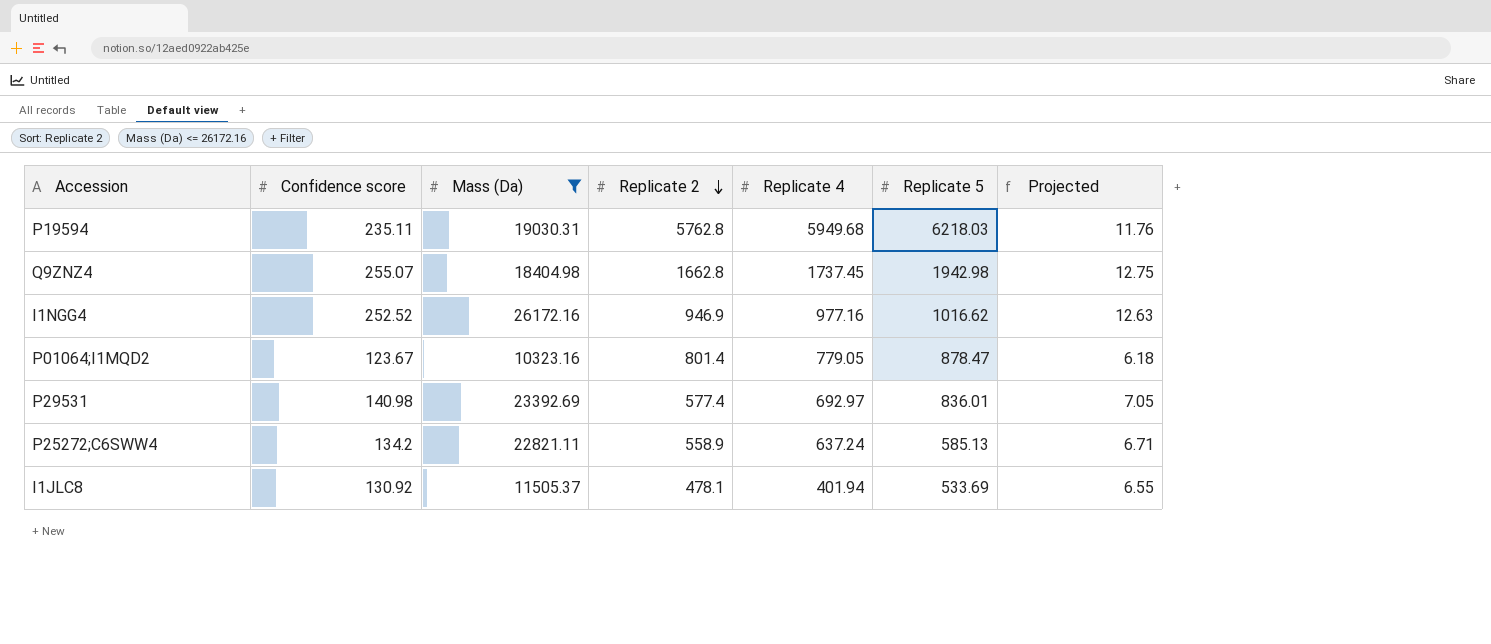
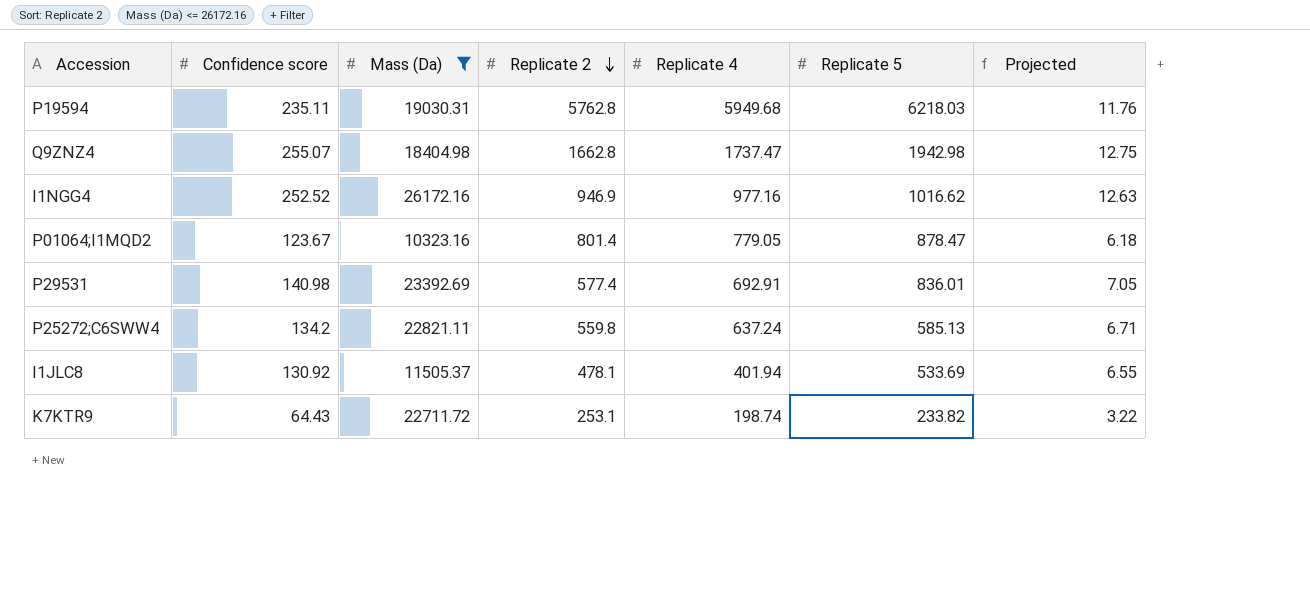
Q9ZNZ4 | Replicate 4: 1737.45 -> 1737.47
P29531 | Replicate 4: 692.97 -> 692.91
P25272;C6SWW4 | Replicate 2: 558.9 -> 559.8
row K7KTR9: none -> 64.43 | 22711.72 | 253.1 | 198.74 | 233.82 | 3.22

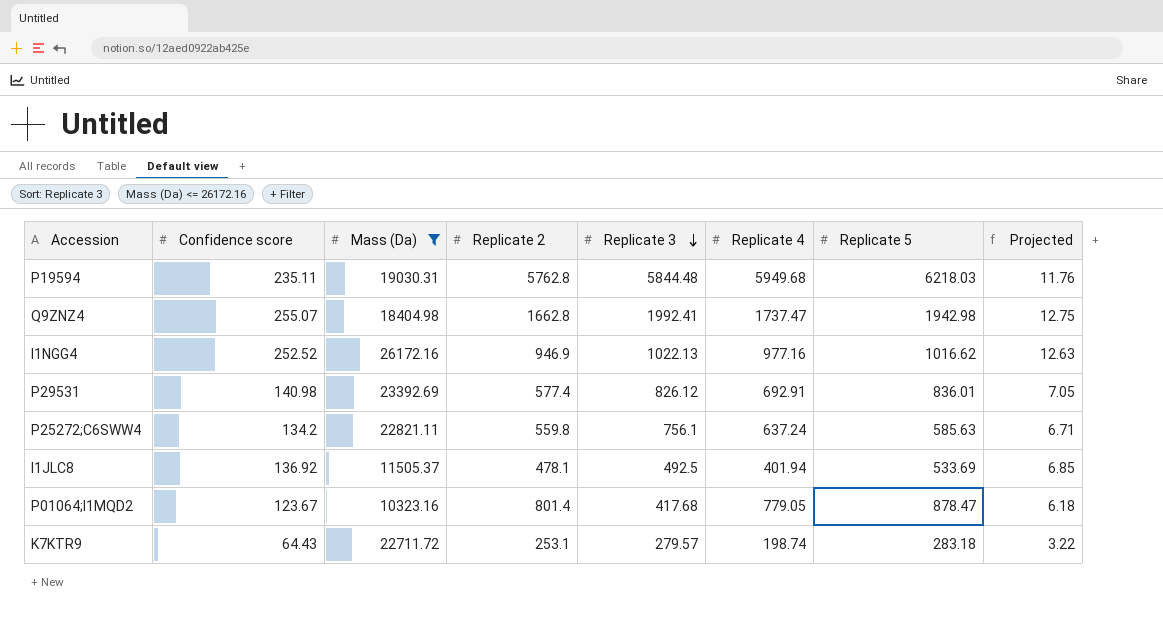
row order: Replicate 2 descending -> Replicate 3 descending
column Replicate 3 | position: none -> 5
P25272;C6SWW4 | Replicate 5: 585.13 -> 585.63
I1JLC8 | Confidence score: 130.92 -> 136.92
I1JLC8 | Projected: 6.55 -> 6.85
K7KTR9 | Replicate 5: 233.82 -> 283.18

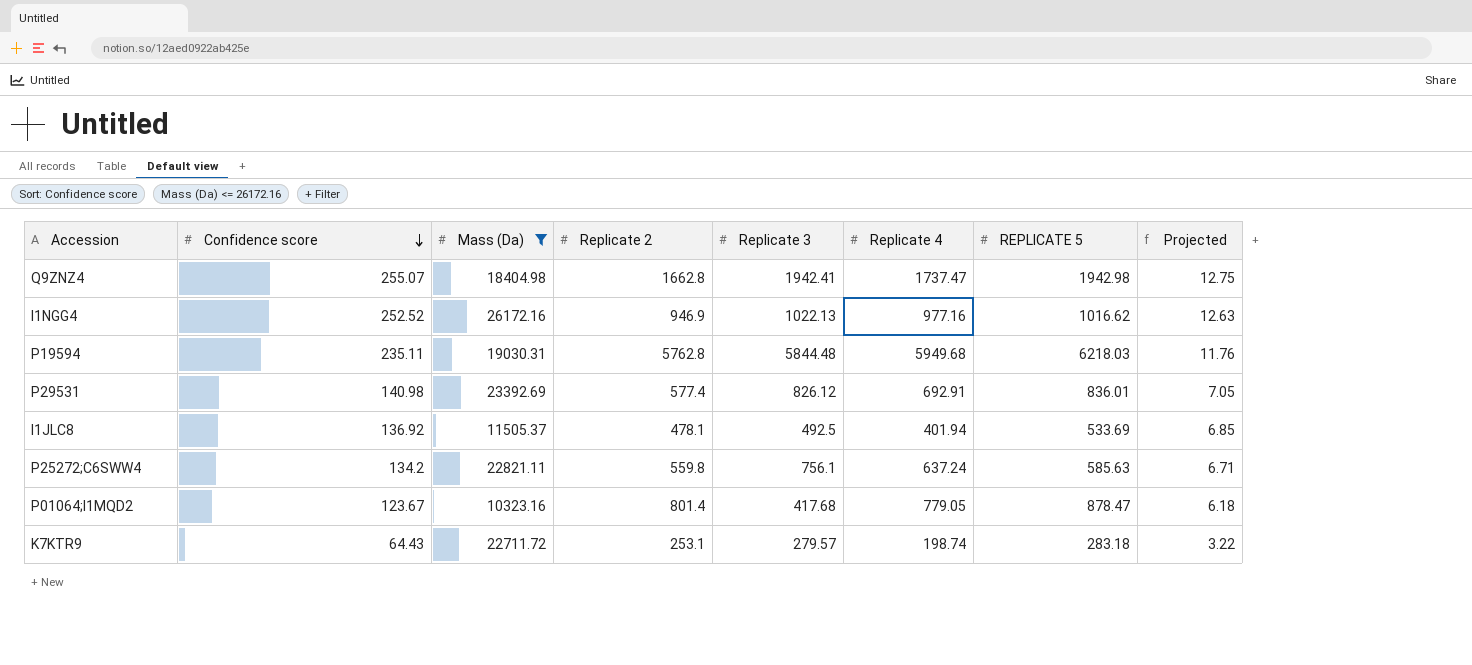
row order: Replicate 3 descending -> Confidence score descending
column name: Replicate 5 -> REPLICATE 5
Q9ZNZ4 | Replicate 3: 1992.41 -> 1942.41

